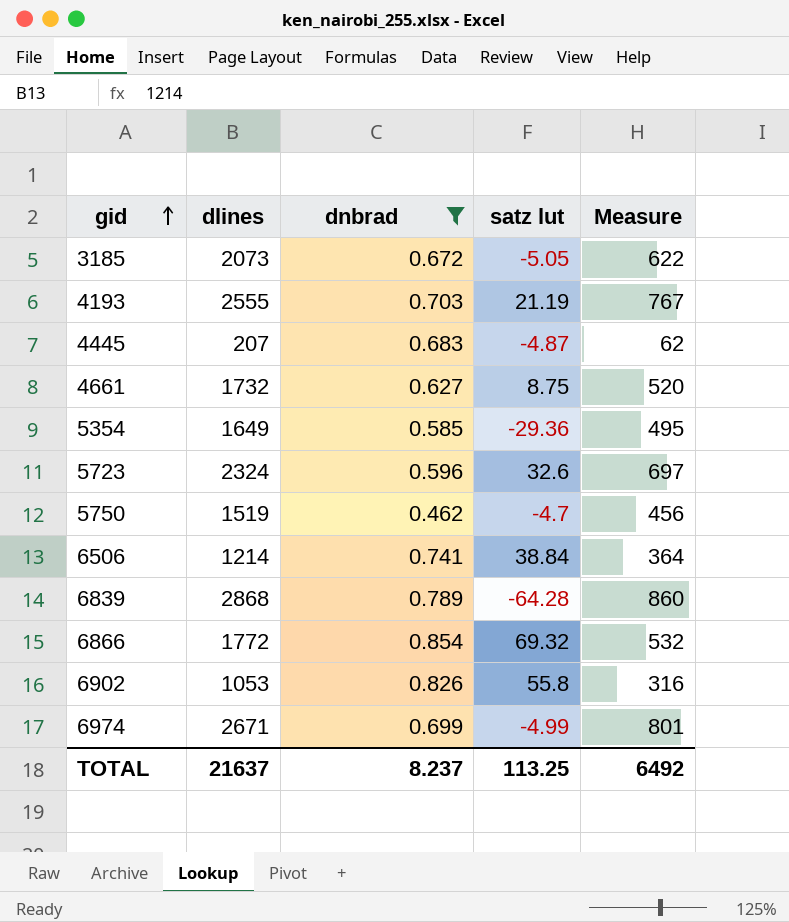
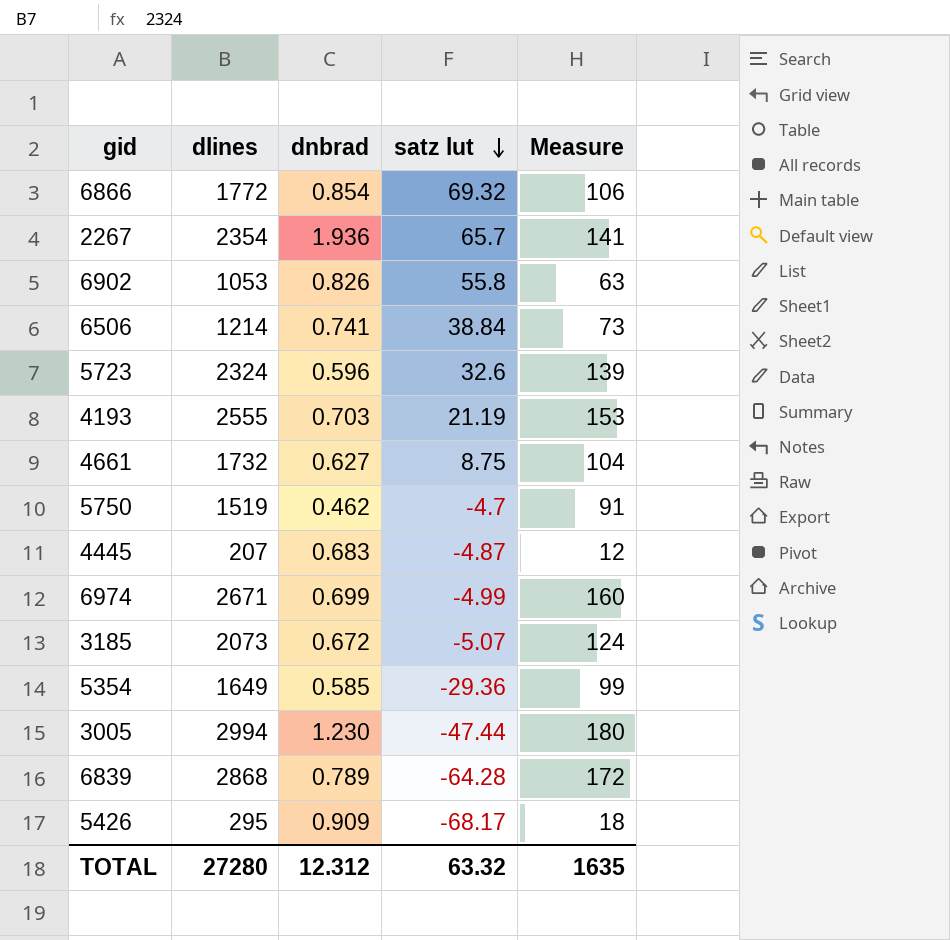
filter: dnbrad <= 0.854 -> none
row order: gid ascending -> satz lut descending
column Measure | formula: [dlines] * 0.3 -> [dlines] * 0.06
3185 | satz lut: -5.05 -> -5.07
TOTAL | dlines: 21637 -> 27280
TOTAL | dnbrad: 8.237 -> 12.312
TOTAL | satz lut: 113.25 -> 63.32
TOTAL | Measure: 6492 -> 1635

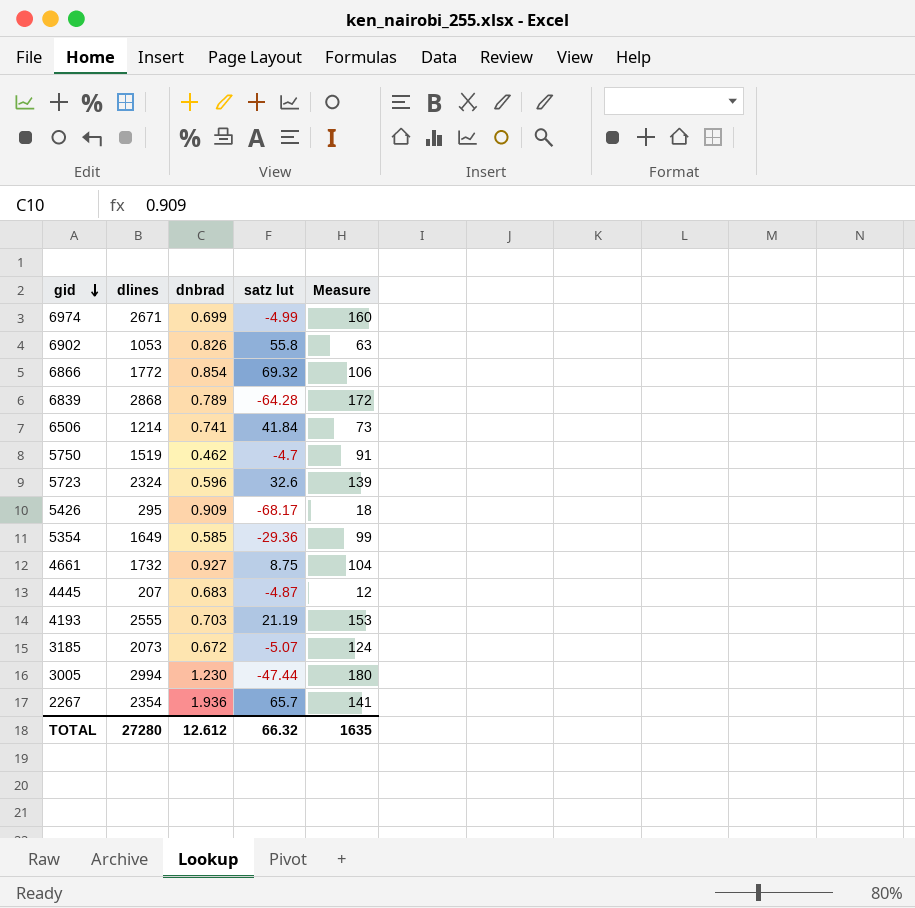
row order: satz lut descending -> gid descending
6506 | satz lut: 38.84 -> 41.84
4661 | dnbrad: 0.627 -> 0.927
TOTAL | dnbrad: 12.312 -> 12.612
TOTAL | satz lut: 63.32 -> 66.32

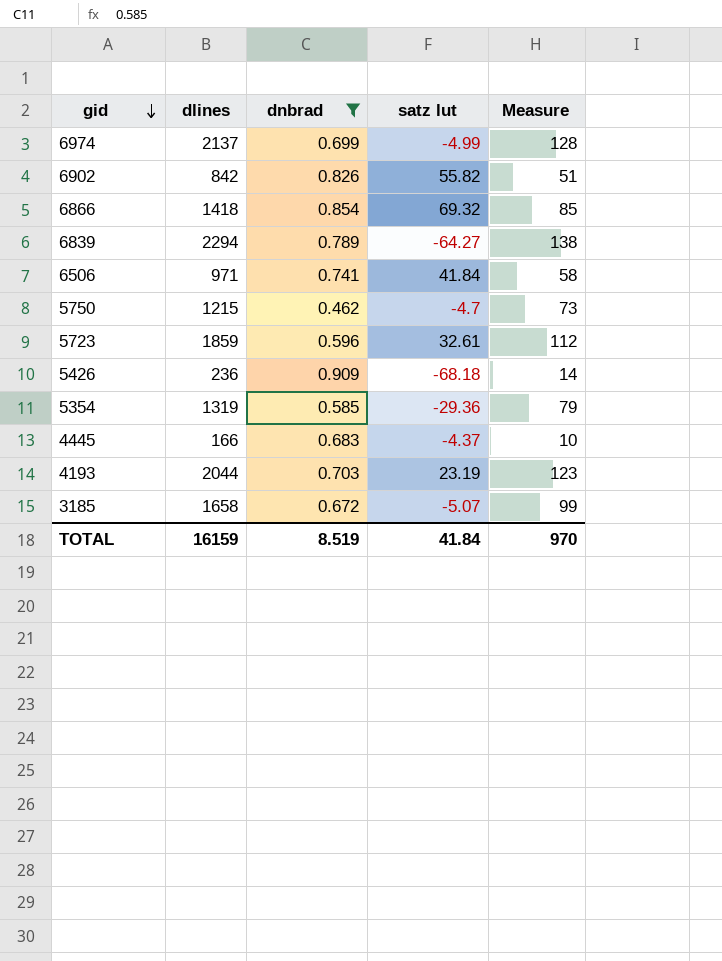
filter: none -> dnbrad <= 0.909
6974 | dlines: 2671 -> 2137
6974 | Measure: 160 -> 128
6902 | dlines: 1053 -> 842
6902 | satz lut: 55.8 -> 55.82
6902 | Measure: 63 -> 51
6866 | dlines: 1772 -> 1418
6866 | Measure: 106 -> 85
6839 | dlines: 2868 -> 2294
6839 | satz lut: -64.28 -> -64.27
6839 | Measure: 172 -> 138
6506 | dlines: 1214 -> 971
6506 | Measure: 73 -> 58
5750 | dlines: 1519 -> 1215
5750 | Measure: 91 -> 73
5723 | dlines: 2324 -> 1859
5723 | satz lut: 32.6 -> 32.61
5723 | Measure: 139 -> 112
5426 | dlines: 295 -> 236
5426 | satz lut: -68.17 -> -68.18
5426 | Measure: 18 -> 14
5354 | dlines: 1649 -> 1319
5354 | Measure: 99 -> 79
4445 | dlines: 207 -> 166
4445 | satz lut: -4.87 -> -4.37
4445 | Measure: 12 -> 10
4193 | dlines: 2555 -> 2044
4193 | satz lut: 21.19 -> 23.19
4193 | Measure: 153 -> 123
3185 | dlines: 2073 -> 1658
3185 | Measure: 124 -> 99
TOTAL | dlines: 27280 -> 16159
TOTAL | dnbrad: 12.612 -> 8.519
TOTAL | satz lut: 66.32 -> 41.84
TOTAL | Measure: 1635 -> 970

